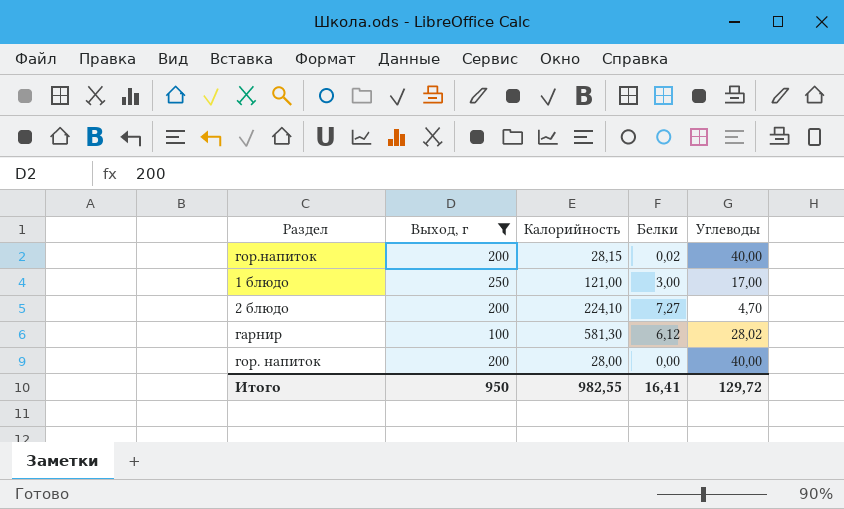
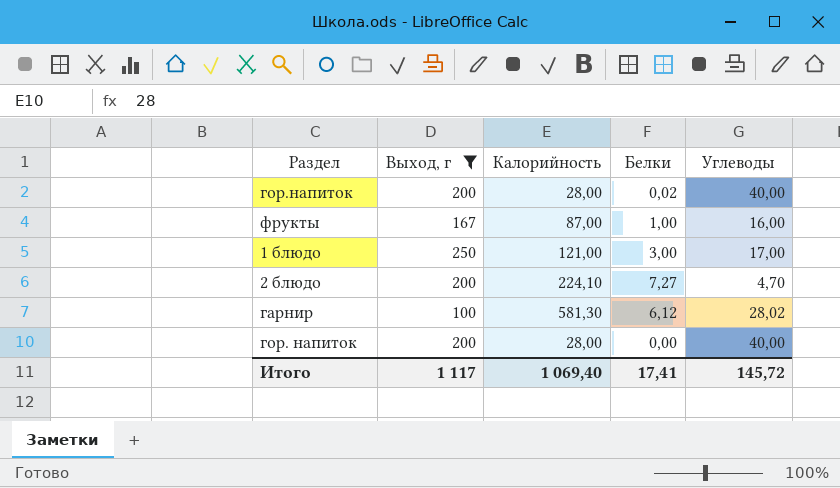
гор.напиток | Калорийность: 28,15 -> 28,00
row фрукты: none -> 167 | 87,00 | 1,00 | 16,00
Итого | Выход, г: 950 -> 1 117
Итого | Калорийность: 982,55 -> 1 069,40
Итого | Белки: 16,41 -> 17,41
Итого | Углеводы: 129,72 -> 145,72

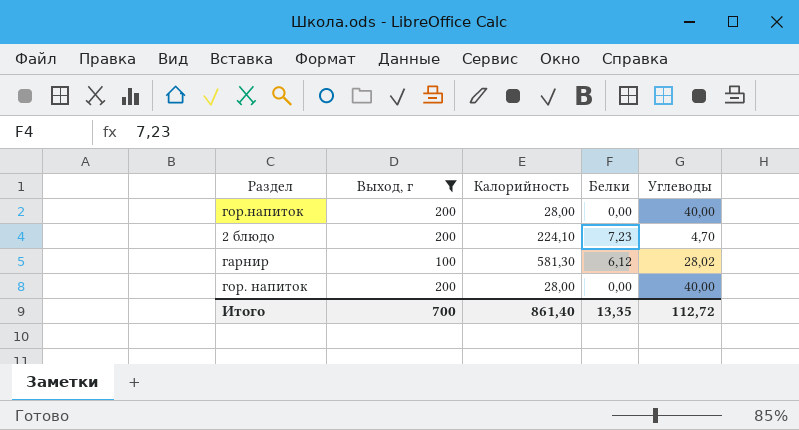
row фрукты: 167 | 87,00 | 1,00 | 16,00 -> none
row 1 блюдо: 250 | 121,00 | 3,00 | 17,00 -> none
гор.напиток | Белки: 0,02 -> 0,00
2 блюдо | Белки: 7,27 -> 7,23
Итого | Выход, г: 1 117 -> 700
Итого | Калорийность: 1 069,40 -> 861,40
Итого | Белки: 17,41 -> 13,35
Итого | Углеводы: 145,72 -> 112,72

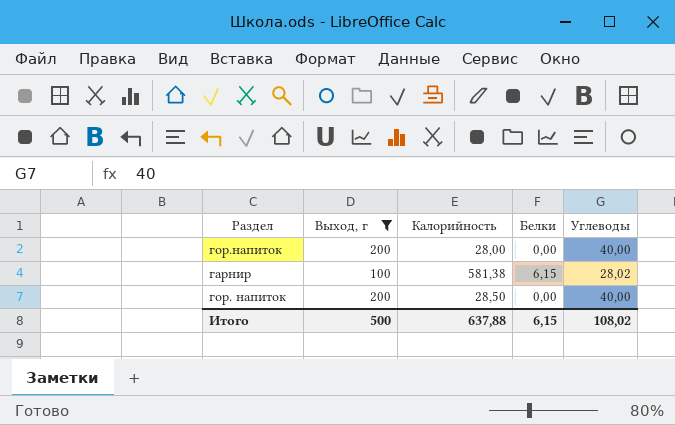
row 2 блюдо: 200 | 224,10 | 7,23 | 4,70 -> none
гарнир | Калорийность: 581,30 -> 581,38
гарнир | Белки: 6,12 -> 6,15
гор. напиток | Калорийность: 28,00 -> 28,50
Итого | Выход, г: 700 -> 500
Итого | Калорийность: 861,40 -> 637,88
Итого | Белки: 13,35 -> 6,15
Итого | Углеводы: 112,72 -> 108,02

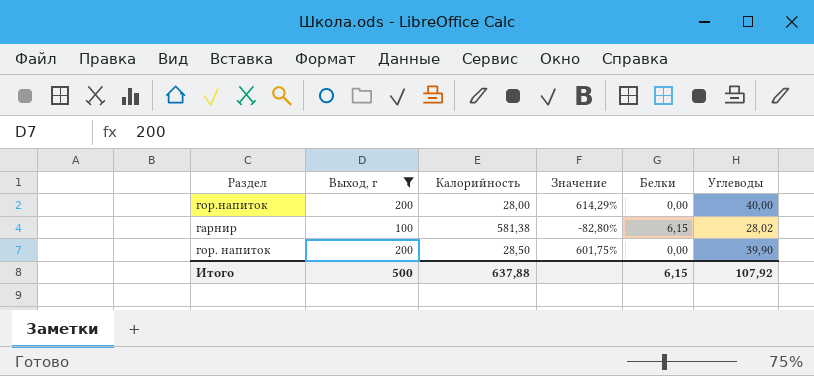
column Значение | formula: none -> ([Выход, г] - [Калорийность]) / [Калорийность]
гор. напиток | Углеводы: 40,00 -> 39,90
Итого | Углеводы: 108,02 -> 107,92

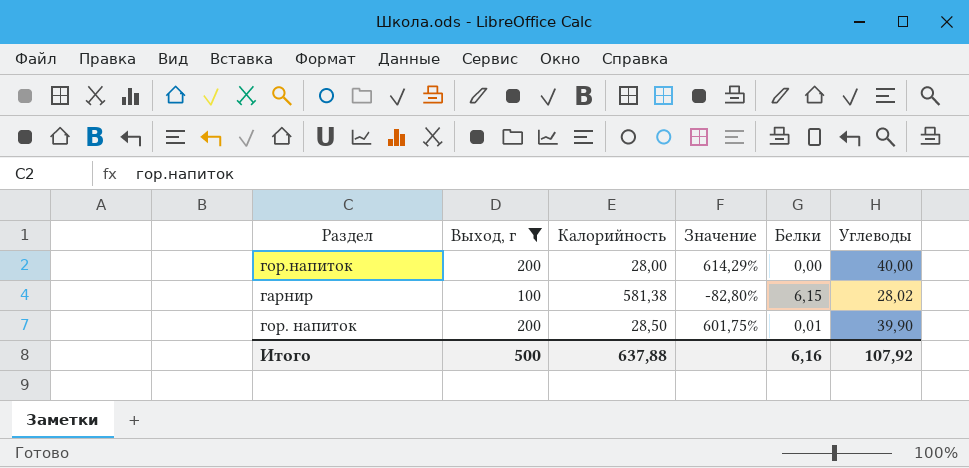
гор. напиток | Белки: 0,00 -> 0,01
Итого | Белки: 6,15 -> 6,16

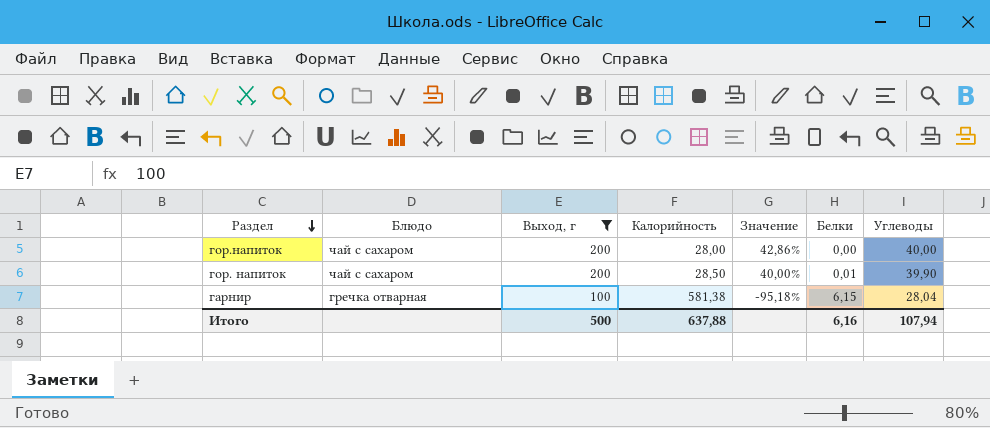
row order: none -> Раздел descending
column Блюдо | position: none -> 2
column Значение | formula: ([Выход, г] - [Калорийность]) / [Калорийность] -> ([Углеводы] - [Калорийность]) / [Калорийность]
гарнир | Углеводы: 28,02 -> 28,04
Итого | Углеводы: 107,92 -> 107,94

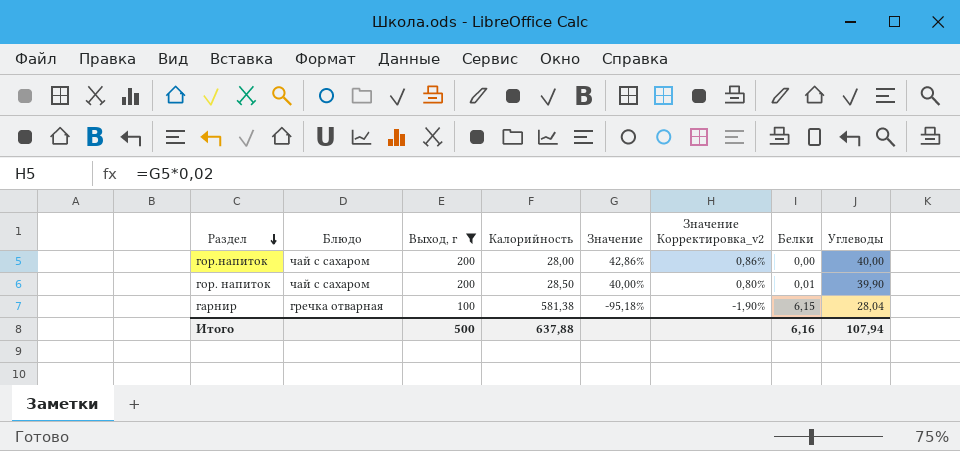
column Значение Корректировка_v2 | formula: none -> [Значение] * 0,02

